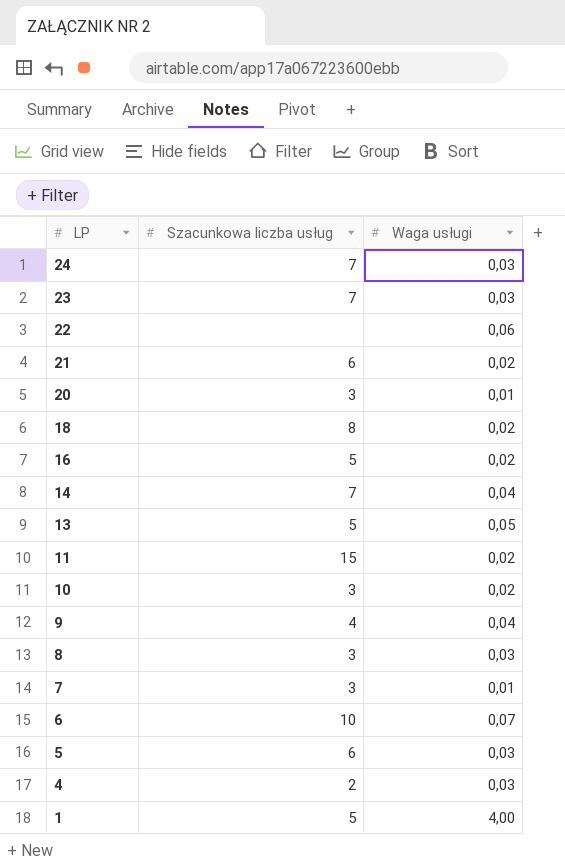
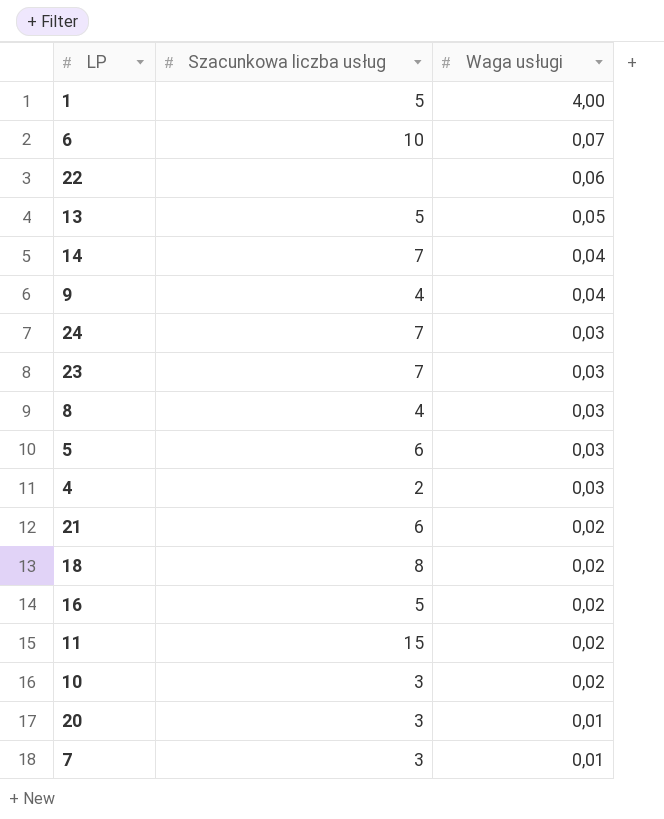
row order: LP descending -> Waga usługi descending
8 | Szacunkowa liczba usług: 3 -> 4

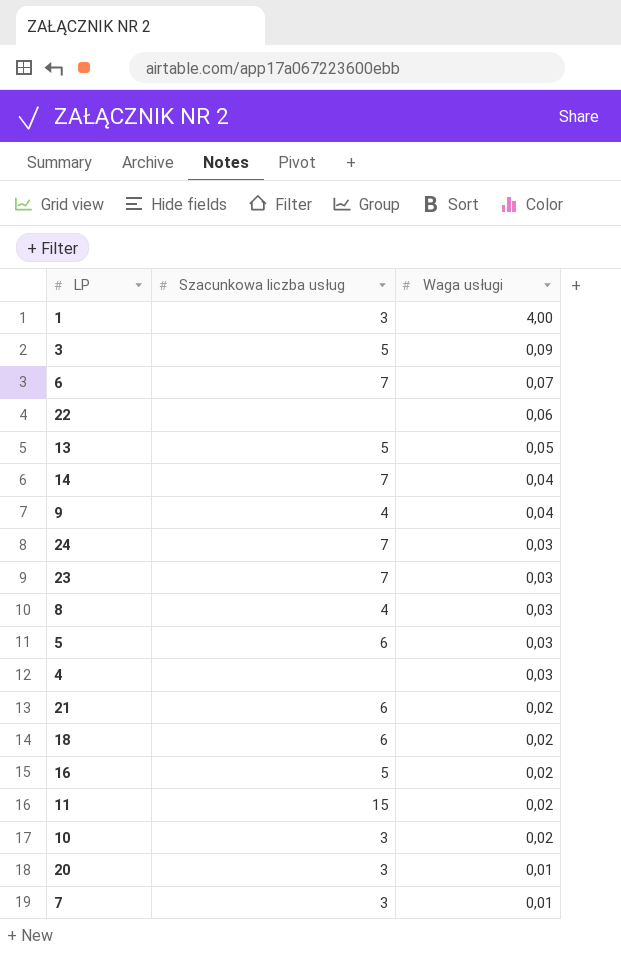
1 | Szacunkowa liczba usług: 5 -> 3
row 3: none -> 5 | 0,09
6 | Szacunkowa liczba usług: 10 -> 7
4 | Szacunkowa liczba usług: 2 -> none
18 | Szacunkowa liczba usług: 8 -> 6

